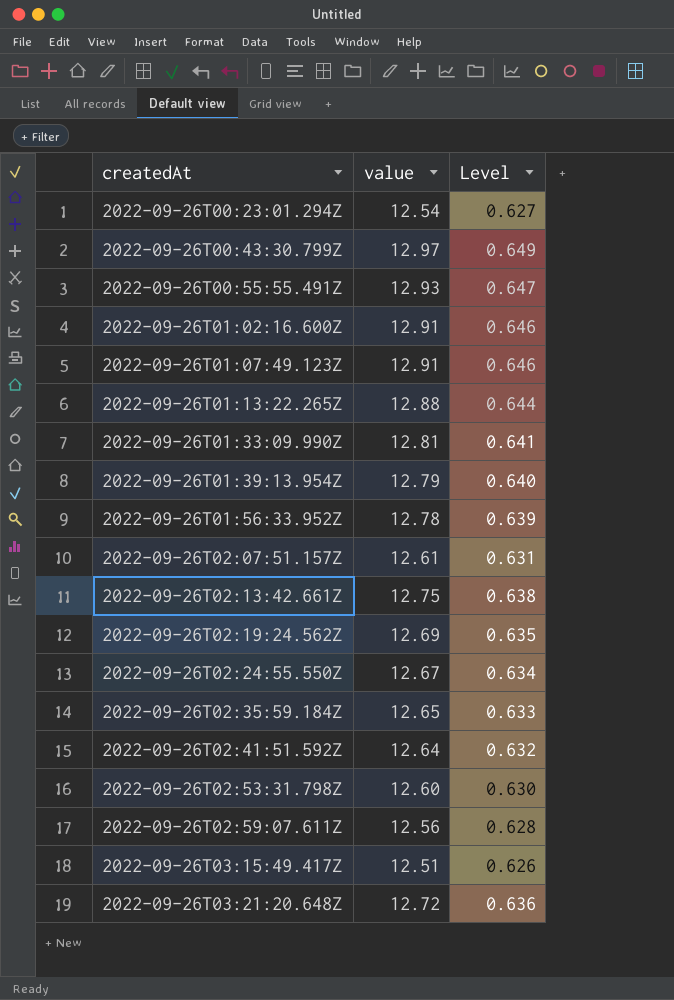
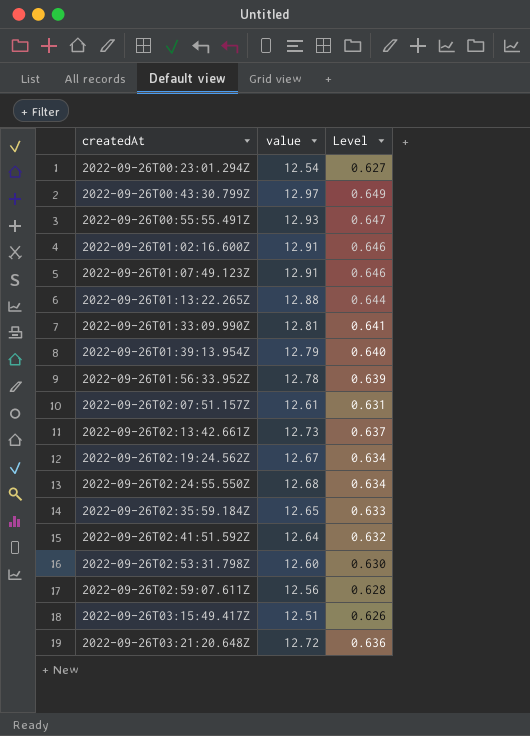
2022-09-26T02:13:42.661Z | value: 12.75 -> 12.73
2022-09-26T02:13:42.661Z | Level: 0.638 -> 0.637
2022-09-26T02:19:24.562Z | value: 12.69 -> 12.67
2022-09-26T02:19:24.562Z | Level: 0.635 -> 0.634
2022-09-26T02:24:55.550Z | value: 12.67 -> 12.68

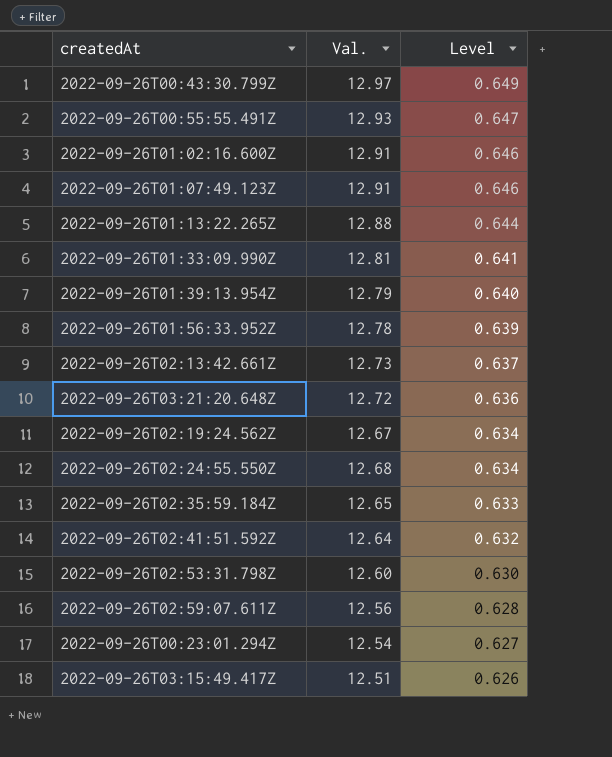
row order: createdAt ascending -> Level descending
column name: value -> Val.
row 2022-09-26T02:07:51.157Z: 12.61 | 0.631 -> none

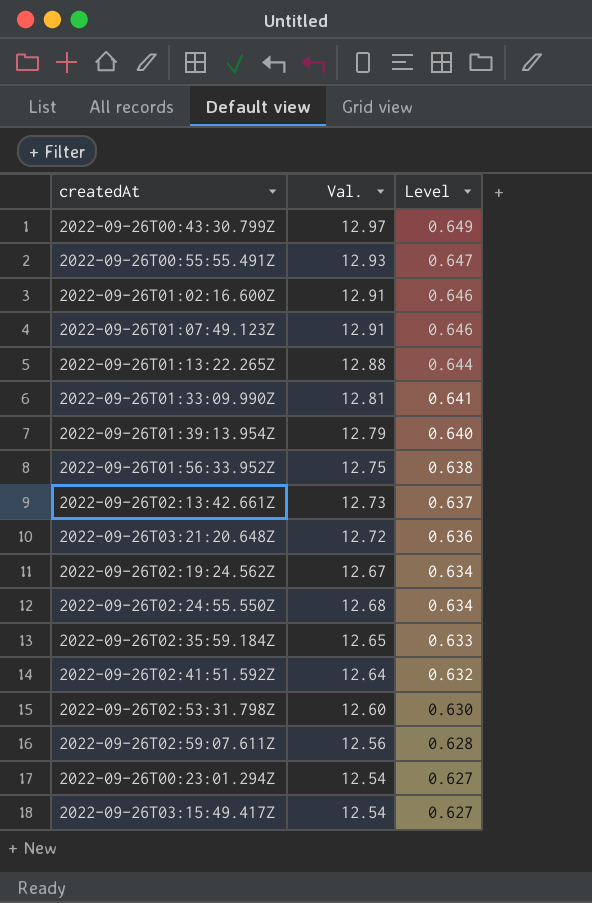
2022-09-26T01:56:33.952Z | Val.: 12.78 -> 12.75
2022-09-26T01:56:33.952Z | Level: 0.639 -> 0.638
2022-09-26T03:15:49.417Z | Val.: 12.51 -> 12.54
2022-09-26T03:15:49.417Z | Level: 0.626 -> 0.627

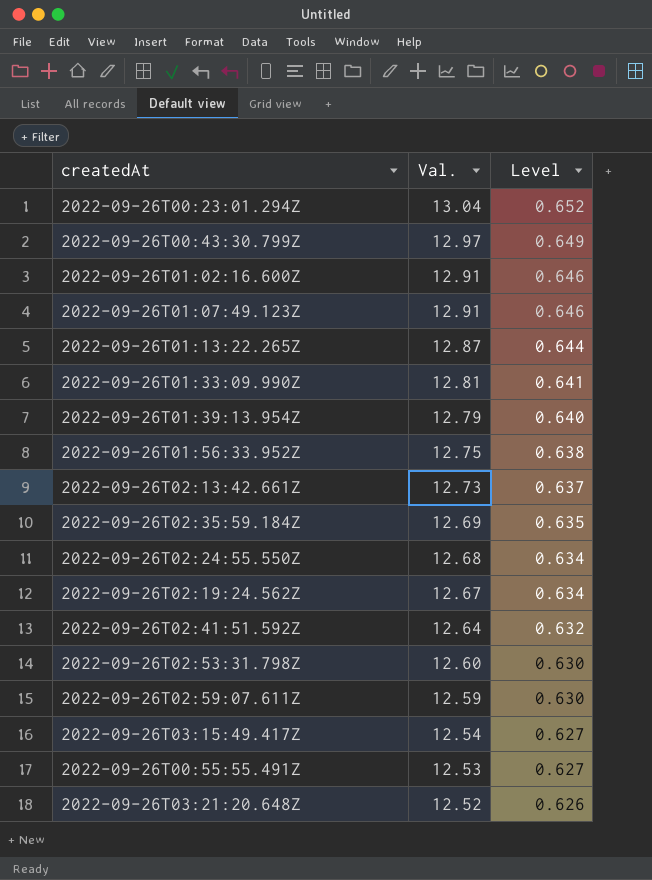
row order: Level descending -> Val. descending
2022-09-26T00:23:01.294Z | Val.: 12.54 -> 13.04
2022-09-26T00:23:01.294Z | Level: 0.627 -> 0.652
2022-09-26T01:13:22.265Z | Val.: 12.88 -> 12.87
2022-09-26T02:35:59.184Z | Val.: 12.65 -> 12.69
2022-09-26T02:35:59.184Z | Level: 0.633 -> 0.635
2022-09-26T02:59:07.611Z | Val.: 12.56 -> 12.59
2022-09-26T02:59:07.611Z | Level: 0.628 -> 0.630
2022-09-26T00:55:55.491Z | Val.: 12.93 -> 12.53
2022-09-26T00:55:55.491Z | Level: 0.647 -> 0.627
2022-09-26T03:21:20.648Z | Val.: 12.72 -> 12.52
2022-09-26T03:21:20.648Z | Level: 0.636 -> 0.626

